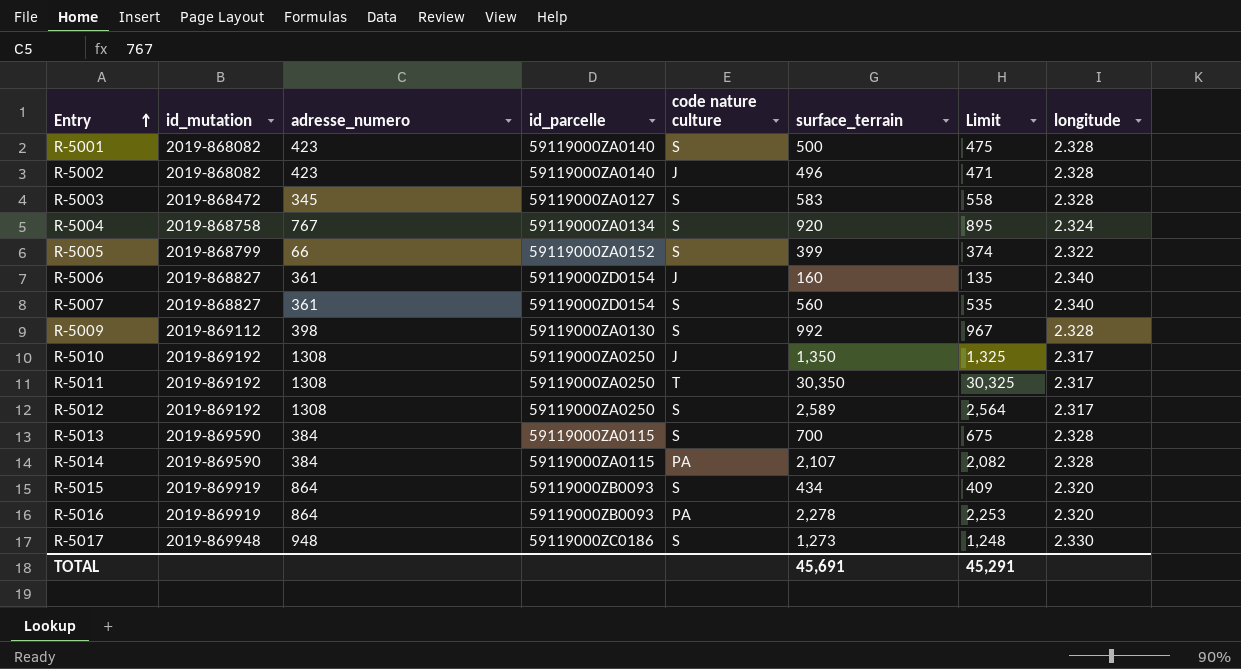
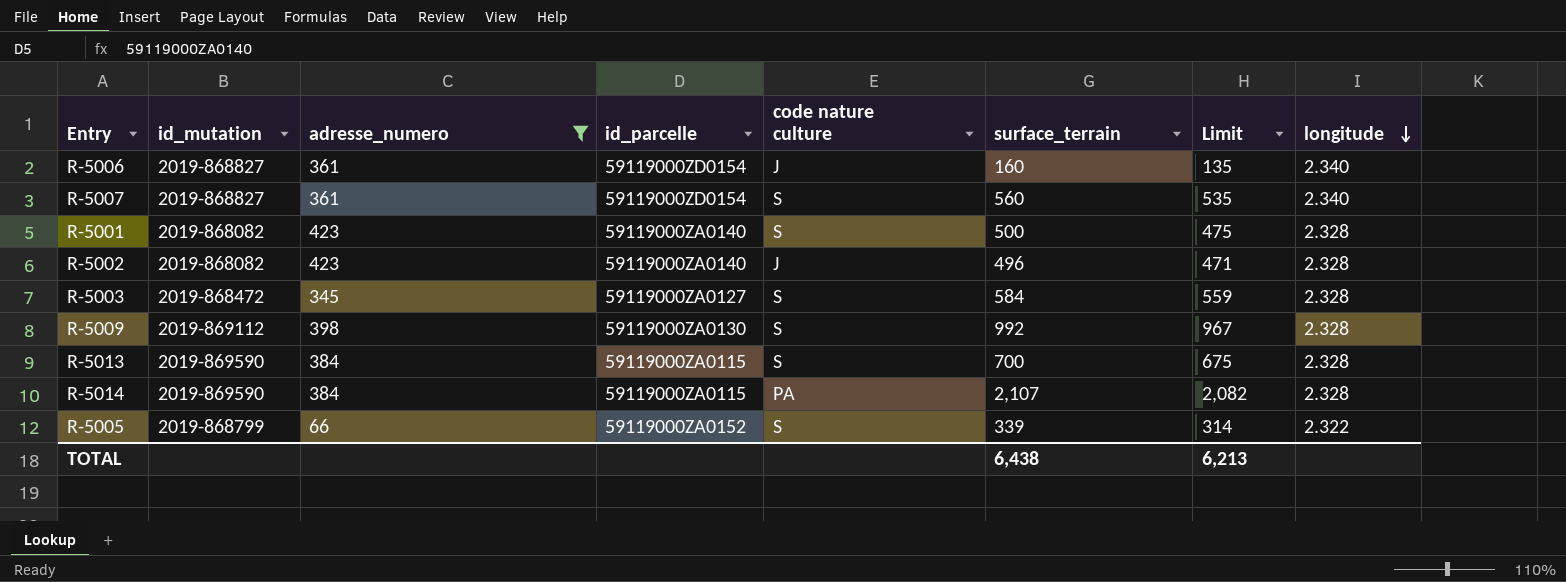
filter: none -> adresse_numero <= 423
row order: Entry ascending -> longitude descending
R-5003 | surface_terrain: 583 -> 584
R-5003 | Limit: 558 -> 559
R-5005 | surface_terrain: 399 -> 339
R-5005 | Limit: 374 -> 314
TOTAL | surface_terrain: 45,691 -> 6,438
TOTAL | Limit: 45,291 -> 6,213

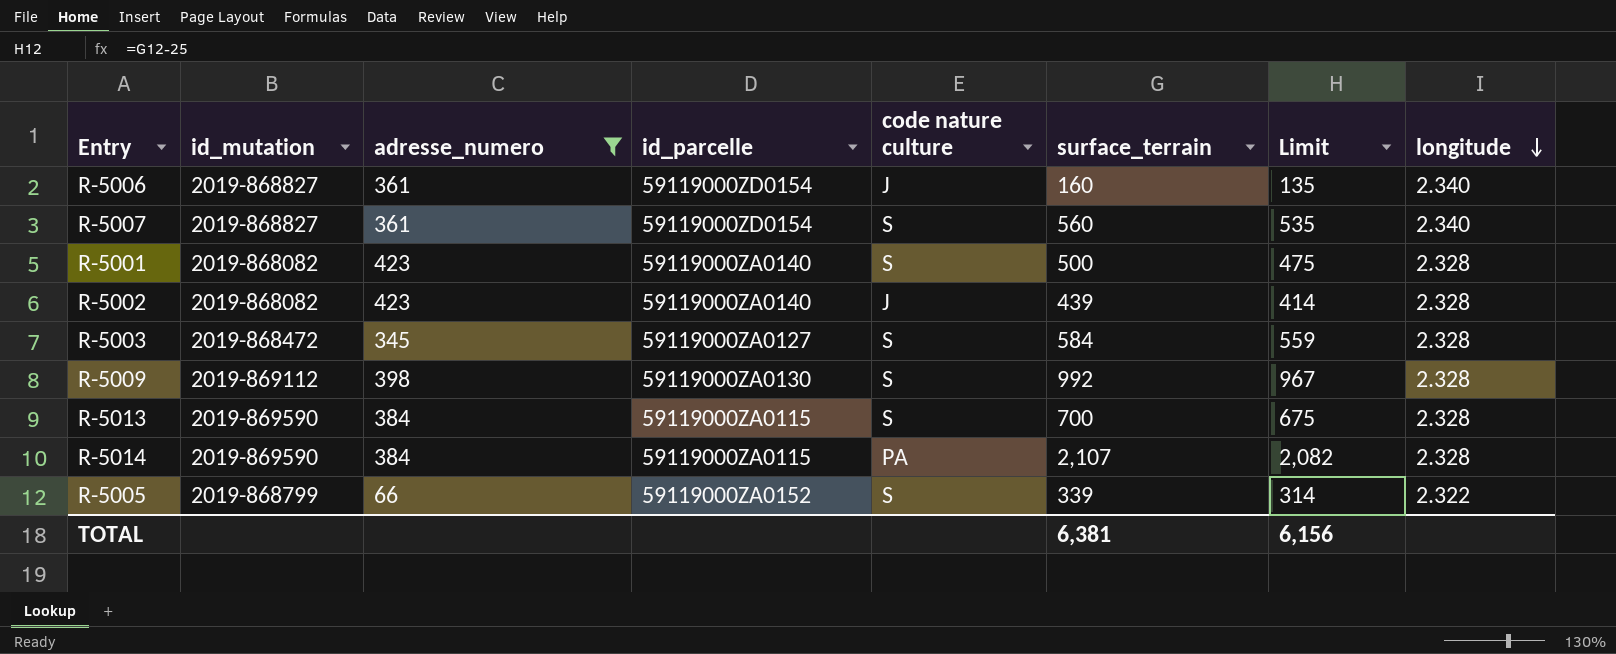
R-5002 | surface_terrain: 496 -> 439
R-5002 | Limit: 471 -> 414
TOTAL | surface_terrain: 6,438 -> 6,381
TOTAL | Limit: 6,213 -> 6,156

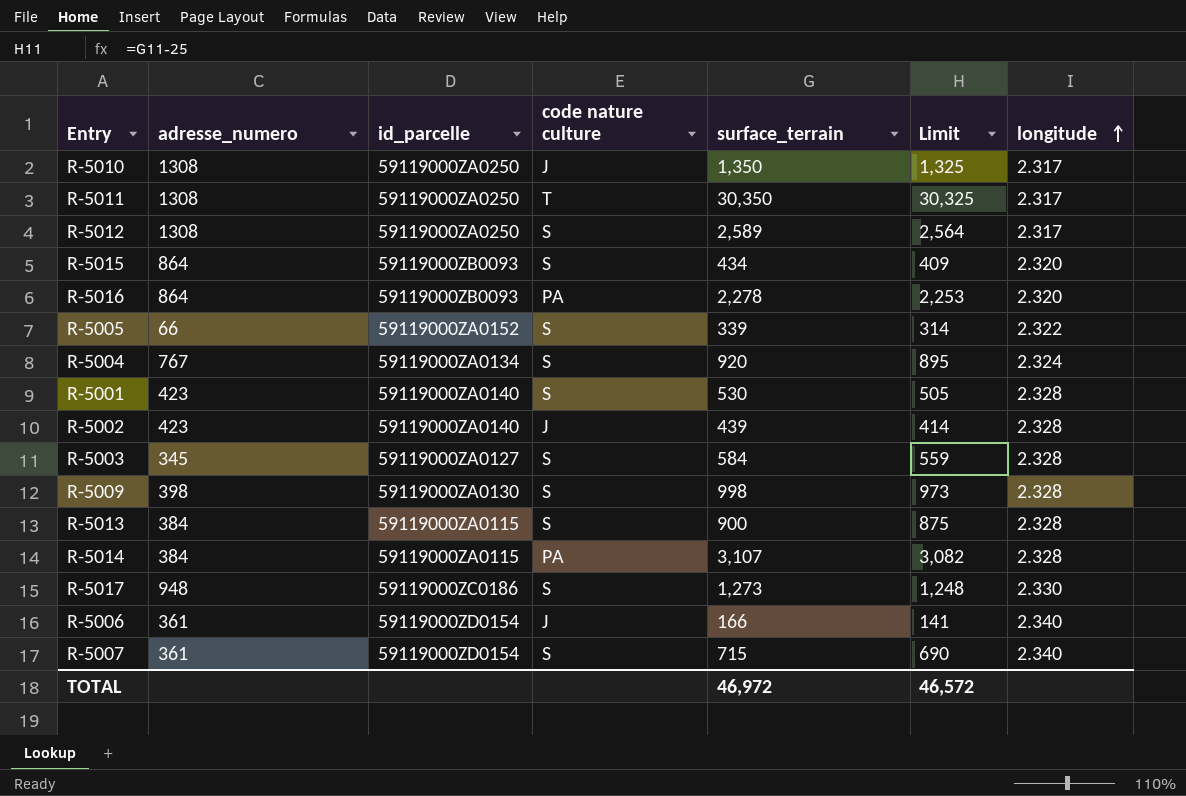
filter: adresse_numero <= 423 -> none
row order: longitude descending -> longitude ascending
column id_mutation | position: 2 -> none
R-5001 | surface_terrain: 500 -> 530
R-5001 | Limit: 475 -> 505
R-5009 | surface_terrain: 992 -> 998
R-5009 | Limit: 967 -> 973
R-5013 | surface_terrain: 700 -> 900
R-5013 | Limit: 675 -> 875
R-5014 | surface_terrain: 2,107 -> 3,107
R-5014 | Limit: 2,082 -> 3,082
R-5006 | surface_terrain: 160 -> 166
R-5006 | Limit: 135 -> 141
R-5007 | surface_terrain: 560 -> 715
R-5007 | Limit: 535 -> 690
TOTAL | surface_terrain: 6,381 -> 46,972
TOTAL | Limit: 6,156 -> 46,572

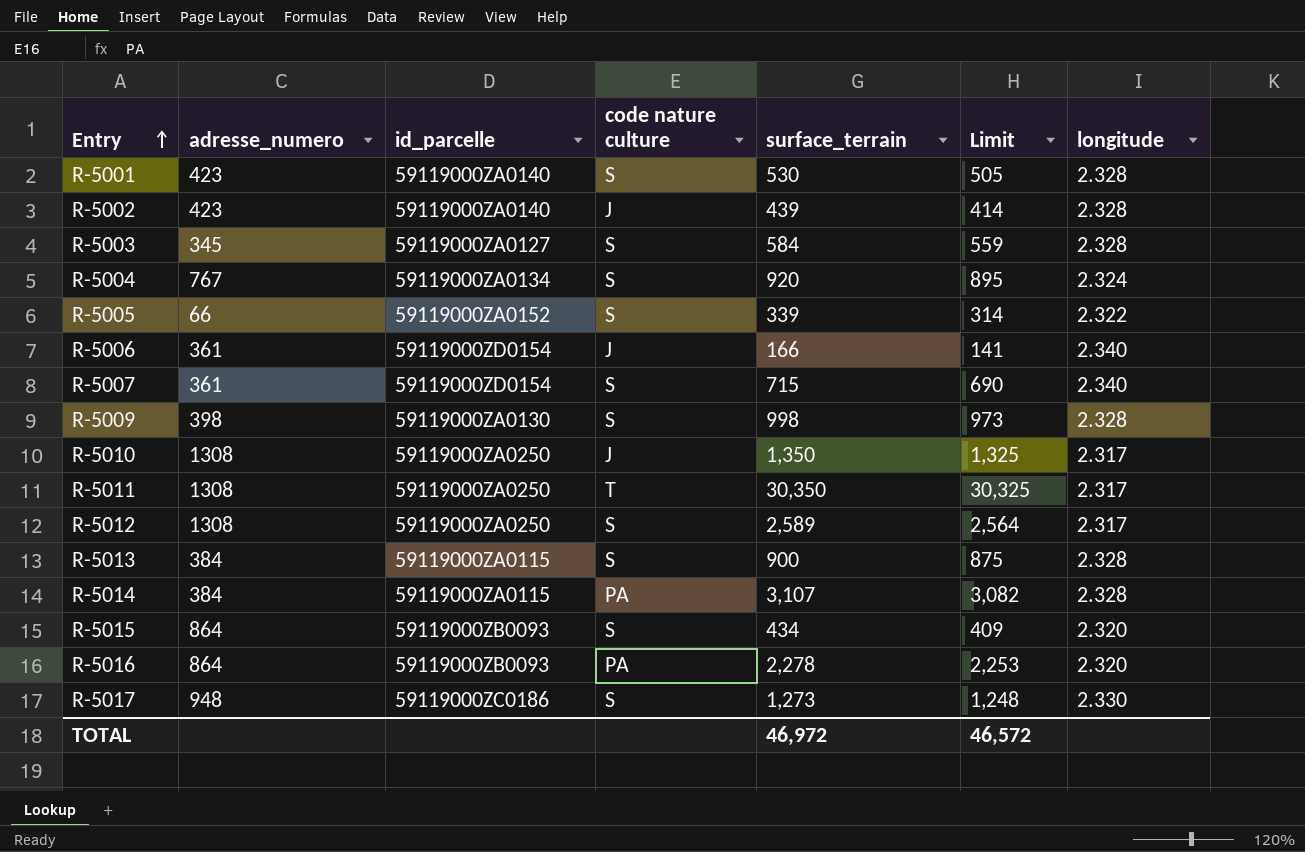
row order: longitude ascending -> Entry ascending

